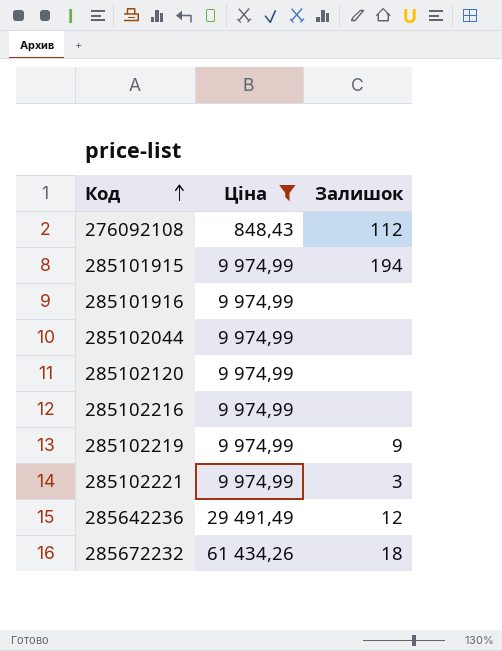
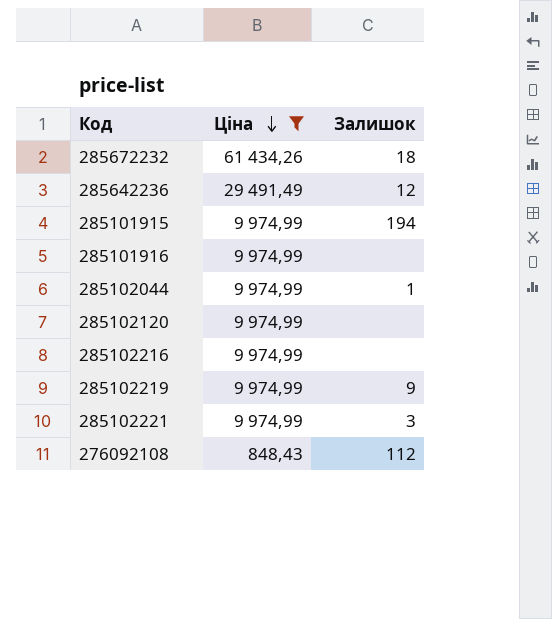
row order: Код ascending -> Ціна descending
285102044 | Залишок: none -> 1

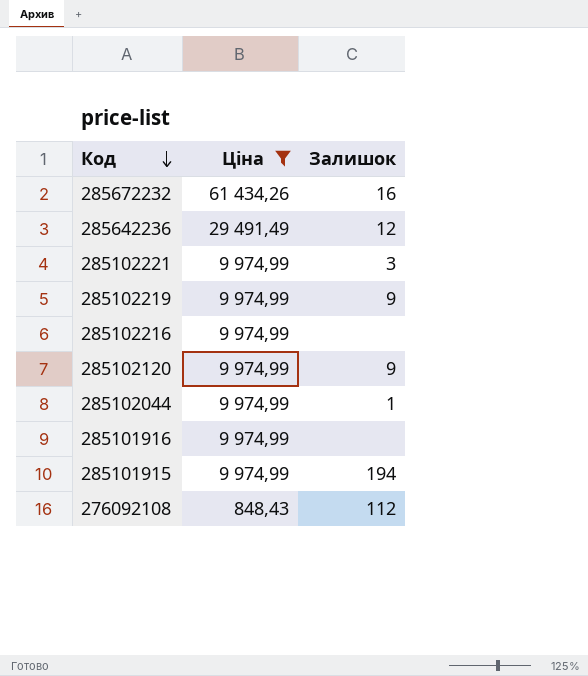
row order: Ціна descending -> Код descending
285672232 | Залишок: 18 -> 16
285102120 | Залишок: none -> 9

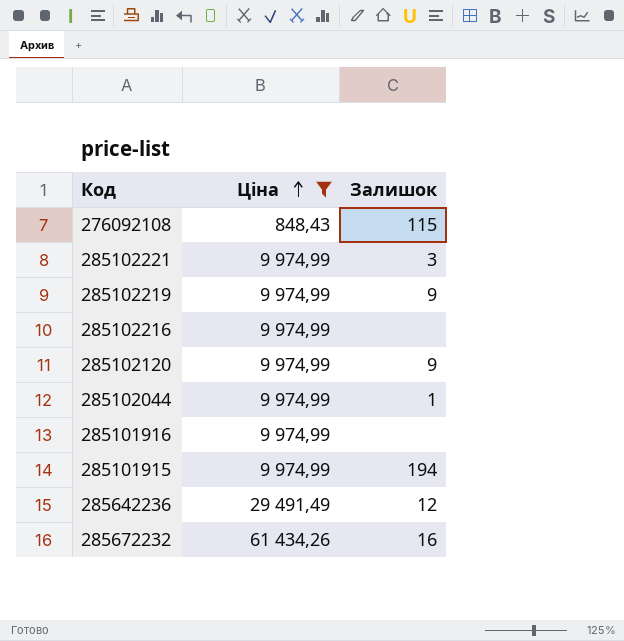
row order: Код descending -> Ціна ascending
276092108 | Залишок: 112 -> 115

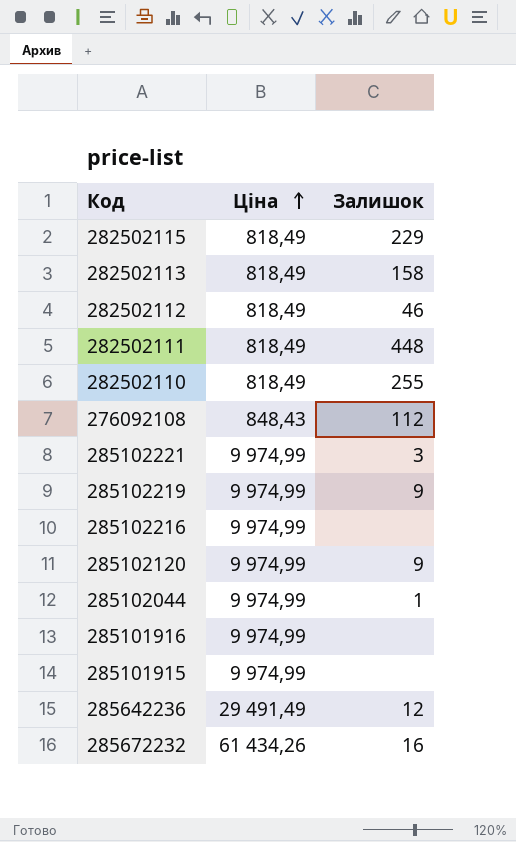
filter: Ціна != 818,49 -> none
276092108 | Залишок: 115 -> 112
285101915 | Залишок: 194 -> none

